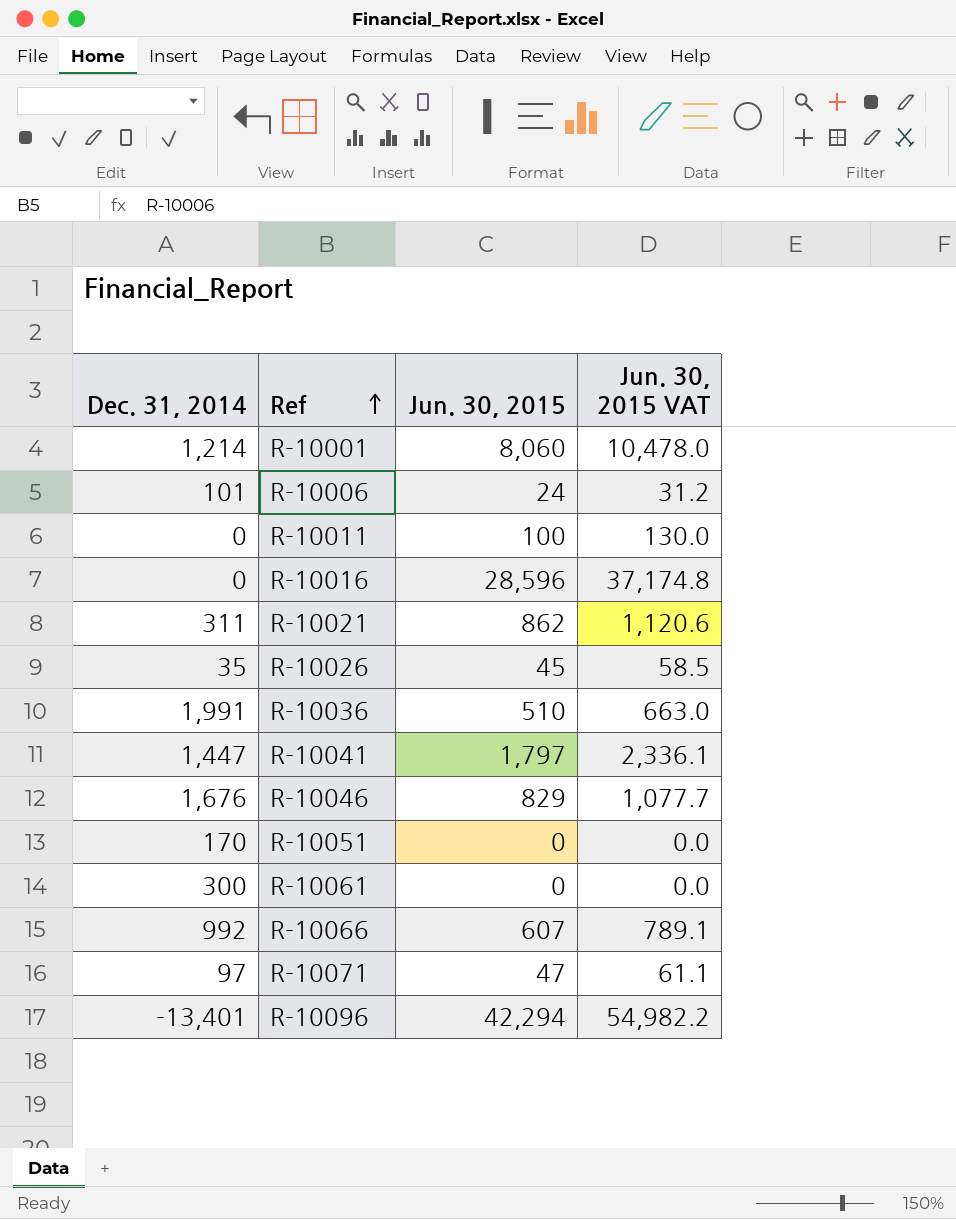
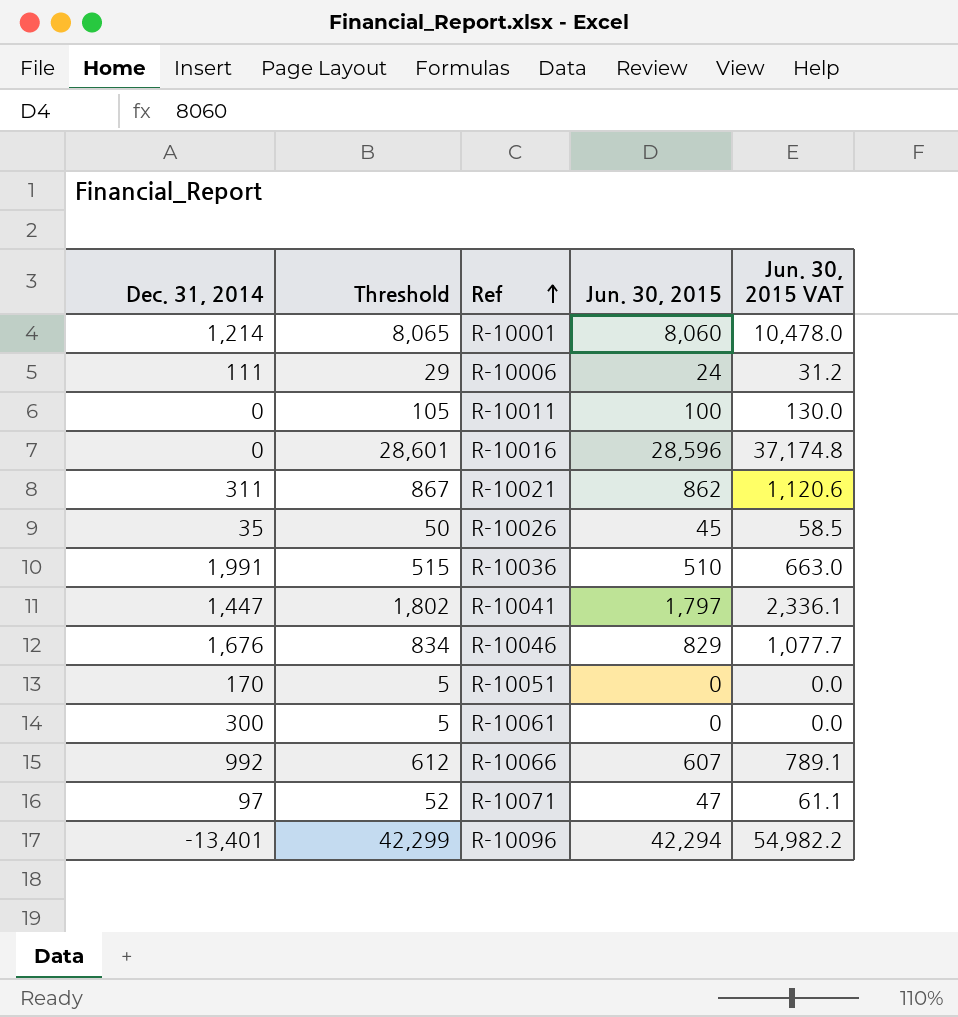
column Threshold | formula: none -> [Jun. 30, 2015] + 5
R-10006 | Dec. 31, 2014: 101 -> 111

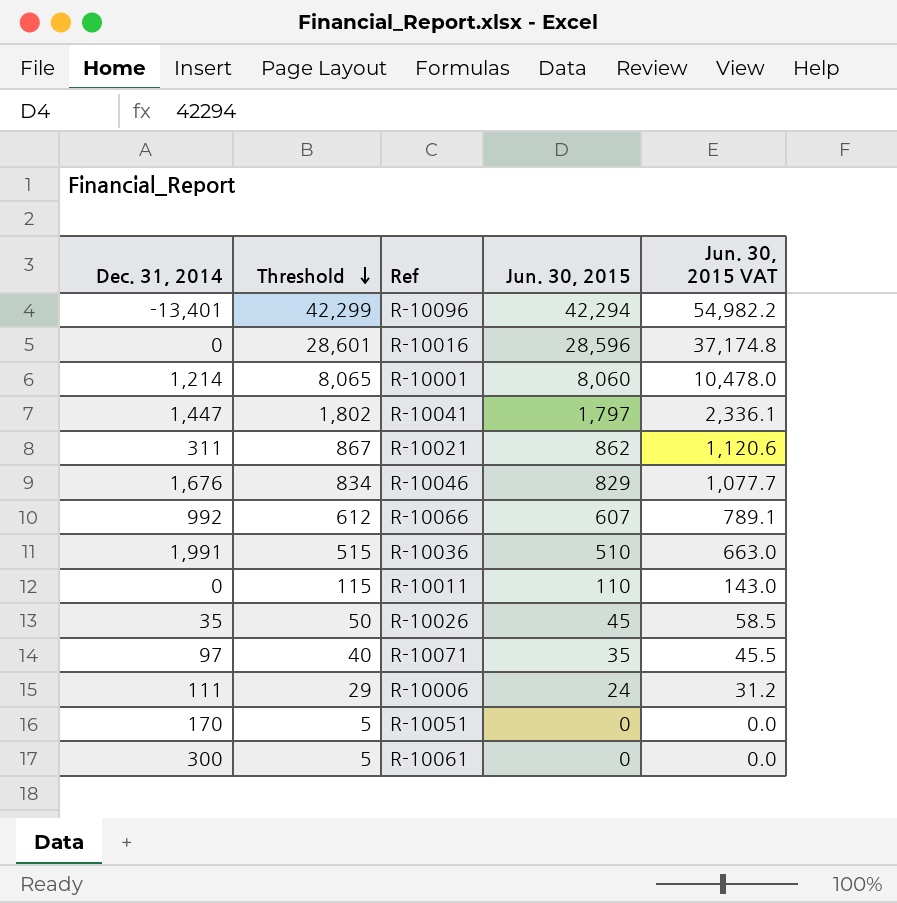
row order: Ref ascending -> Threshold descending
R-10011 | Threshold: 105 -> 115
R-10011 | Jun. 30, 2015: 100 -> 110
R-10011 | Jun. 30, 2015 VAT: 130.0 -> 143.0
R-10071 | Threshold: 52 -> 40
R-10071 | Jun. 30, 2015: 47 -> 35
R-10071 | Jun. 30, 2015 VAT: 61.1 -> 45.5

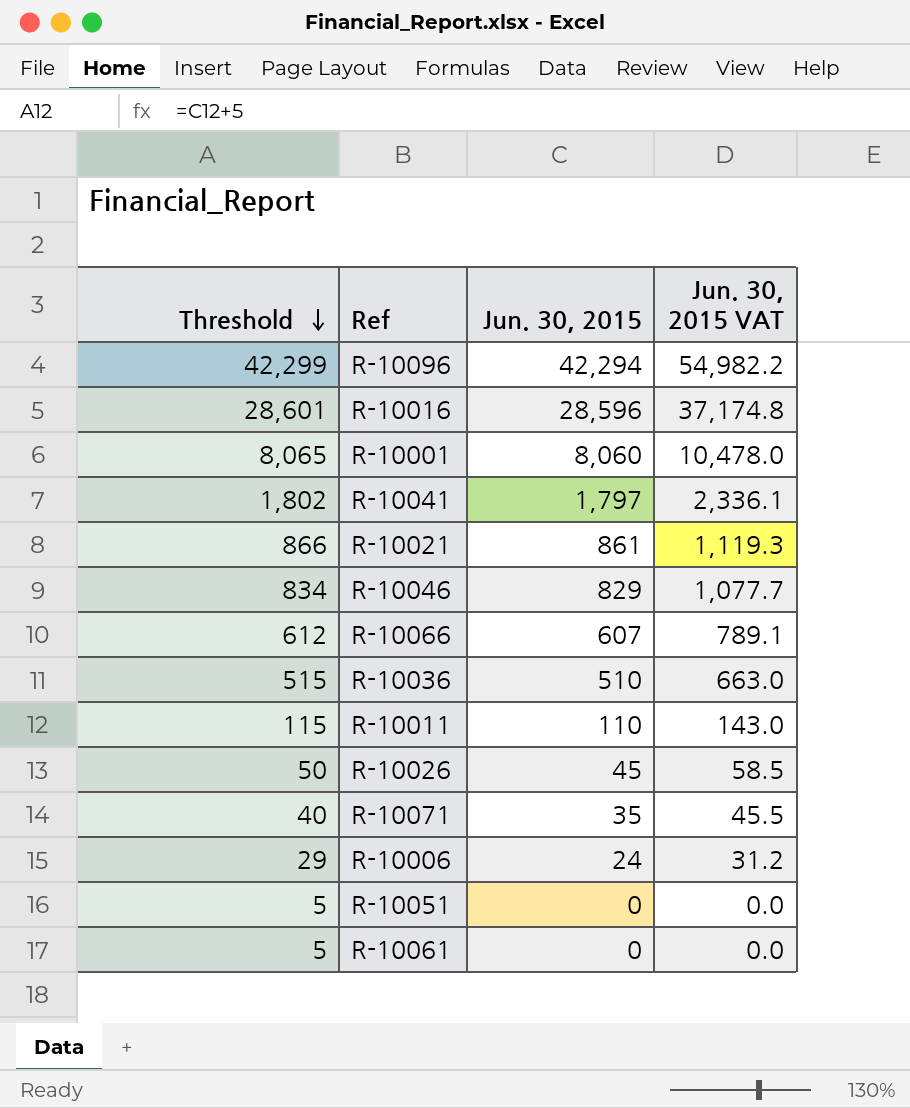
column Dec. 31, 2014 | position: 1 -> none
R-10021 | Threshold: 867 -> 866
R-10021 | Jun. 30, 2015: 862 -> 861
R-10021 | Jun. 30, 2015 VAT: 1,120.6 -> 1,119.3

